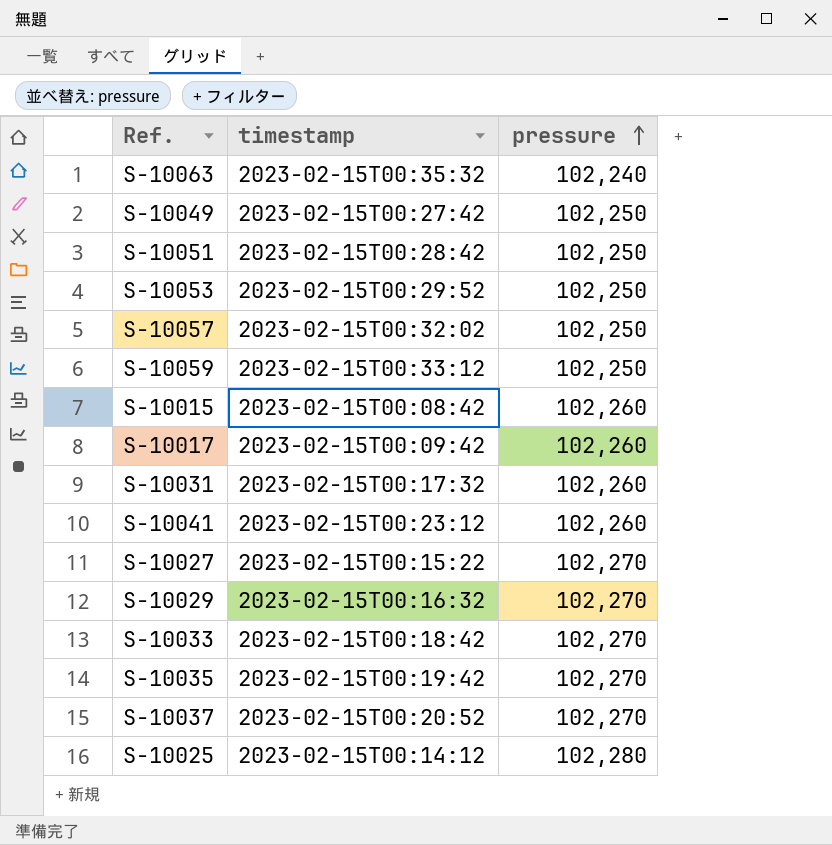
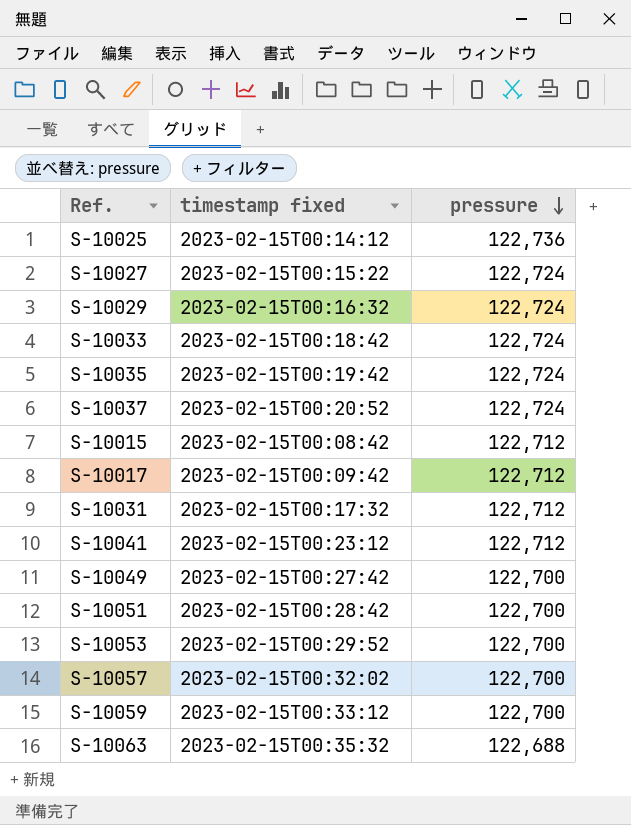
row order: pressure ascending -> pressure descending
column name: timestamp -> timestamp fixed
S-10025 | pressure: 102,280 -> 122,736
S-10027 | pressure: 102,270 -> 122,724
S-10029 | pressure: 102,270 -> 122,724
S-10033 | pressure: 102,270 -> 122,724
S-10035 | pressure: 102,270 -> 122,724
S-10037 | pressure: 102,270 -> 122,724
S-10015 | pressure: 102,260 -> 122,712
S-10017 | pressure: 102,260 -> 122,712
S-10031 | pressure: 102,260 -> 122,712
S-10041 | pressure: 102,260 -> 122,712
S-10049 | pressure: 102,250 -> 122,700
S-10051 | pressure: 102,250 -> 122,700
S-10053 | pressure: 102,250 -> 122,700
S-10057 | pressure: 102,250 -> 122,700
S-10059 | pressure: 102,250 -> 122,700
S-10063 | pressure: 102,240 -> 122,688

